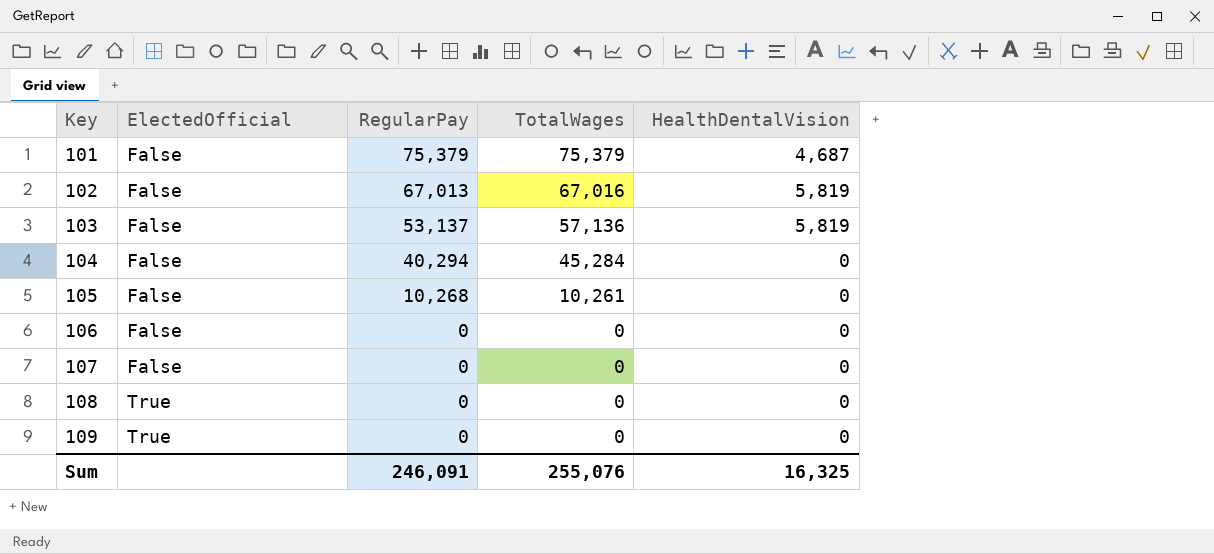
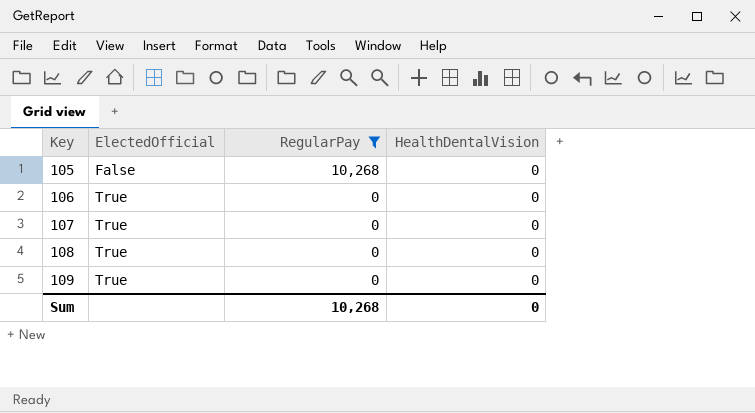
filter: none -> RegularPay <= 10,268
column TotalWages | position: 4 -> none
106 | ElectedOfficial: False -> True
107 | ElectedOfficial: False -> True
Sum | RegularPay: 246,091 -> 10,268
Sum | HealthDentalVision: 16,325 -> 0

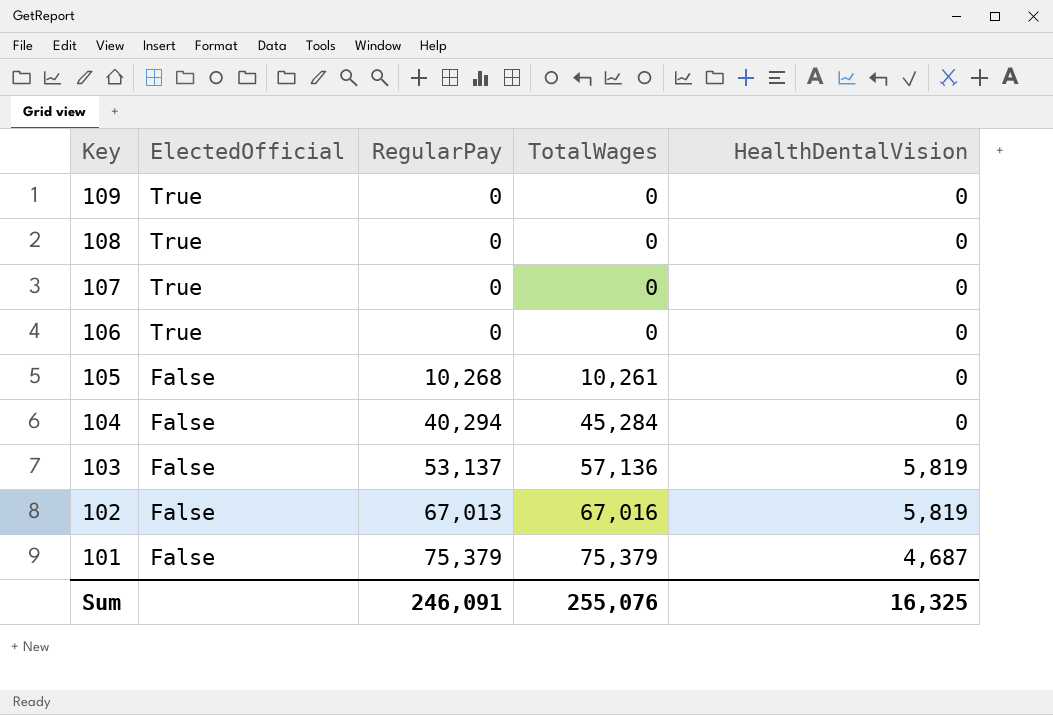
filter: RegularPay <= 10,268 -> none
row order: Key ascending -> Key descending
column TotalWages | position: none -> 4
Sum | RegularPay: 10,268 -> 246,091
Sum | HealthDentalVision: 0 -> 16,325

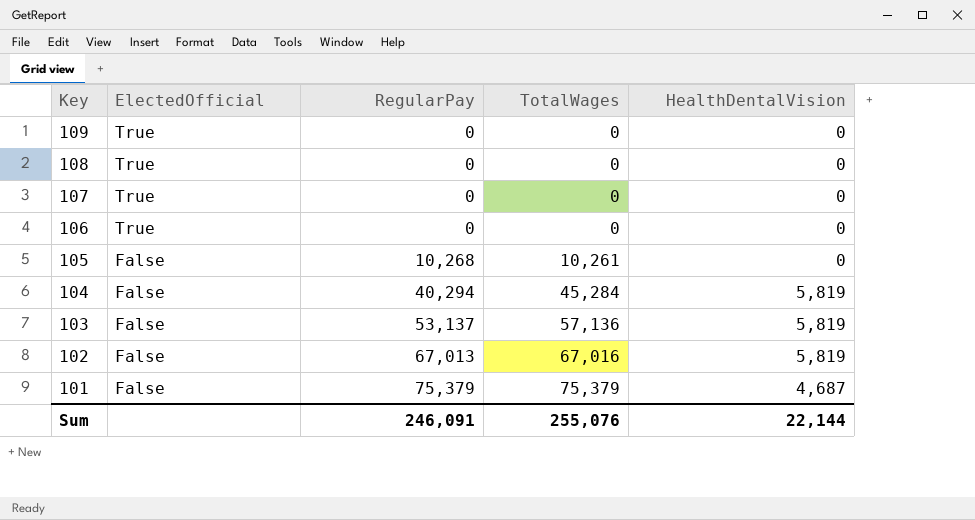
104 | HealthDentalVision: 0 -> 5,819
Sum | HealthDentalVision: 16,325 -> 22,144

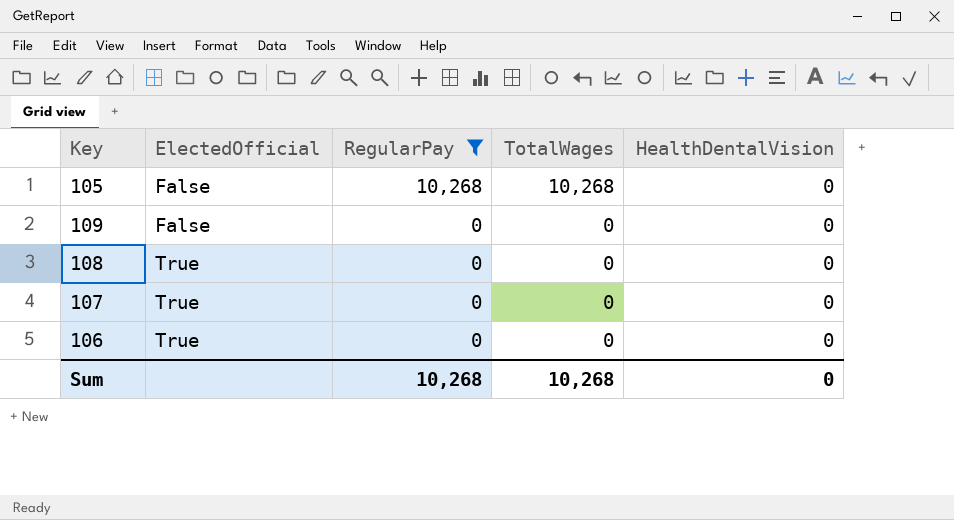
filter: none -> RegularPay <= 10,268
row order: Key descending -> ElectedOfficial ascending
105 | TotalWages: 10,261 -> 10,268
109 | ElectedOfficial: True -> False
Sum | RegularPay: 246,091 -> 10,268
Sum | TotalWages: 255,076 -> 10,268
Sum | HealthDentalVision: 22,144 -> 0

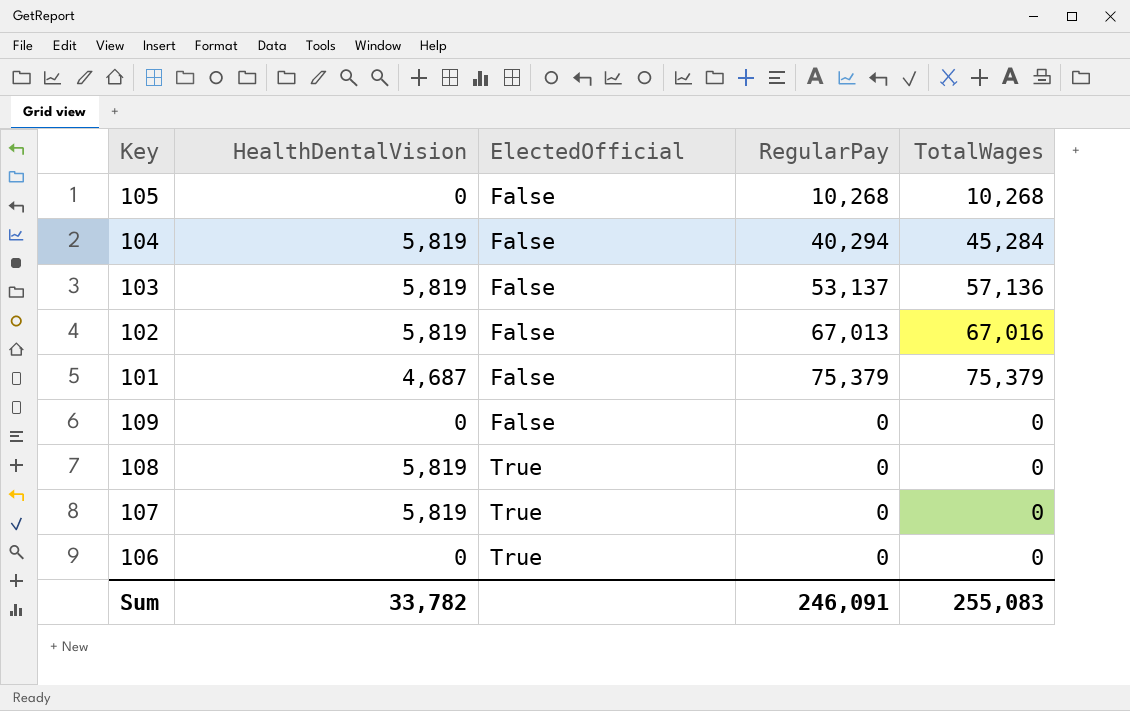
filter: RegularPay <= 10,268 -> none
column HealthDentalVision | position: 5 -> 2
108 | HealthDentalVision: 0 -> 5,819
107 | HealthDentalVision: 0 -> 5,819
Sum | HealthDentalVision: 0 -> 33,782
Sum | RegularPay: 10,268 -> 246,091
Sum | TotalWages: 10,268 -> 255,083

